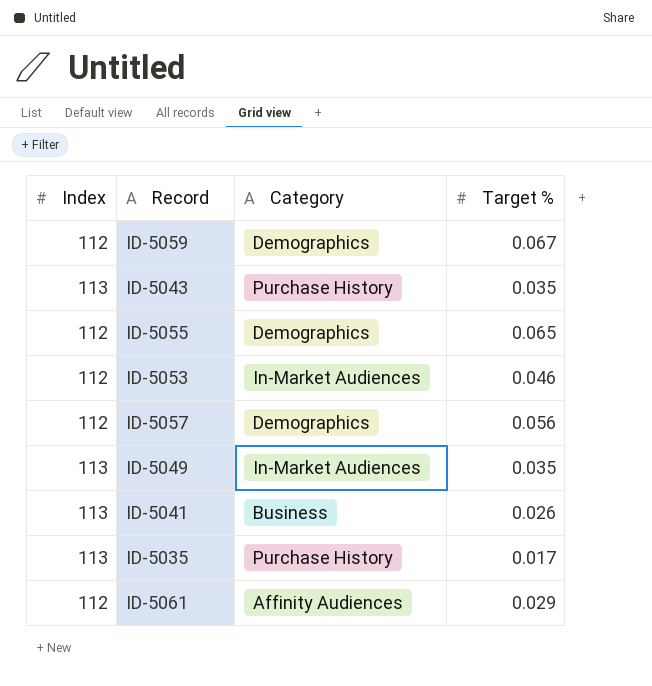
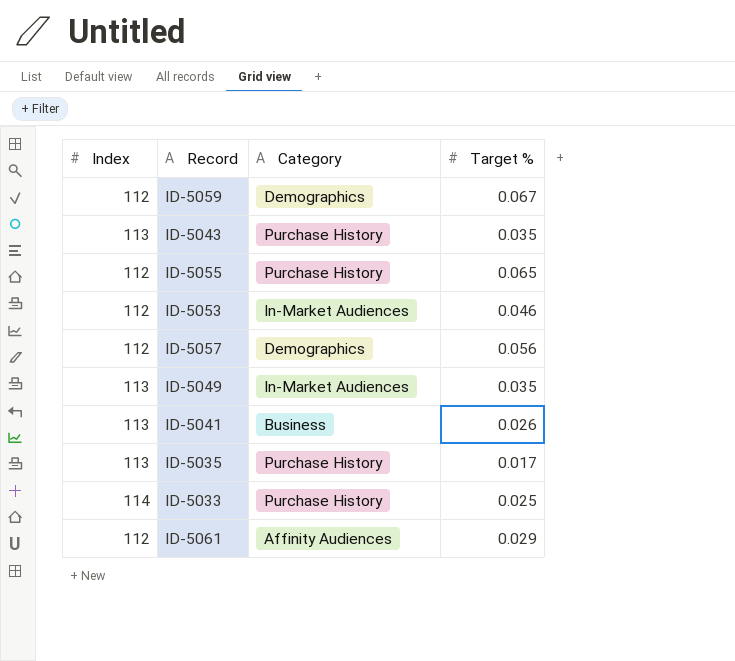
ID-5055 | Category: Demographics -> Purchase History
row ID-5033: none -> 114 | Purchase History | 0.025

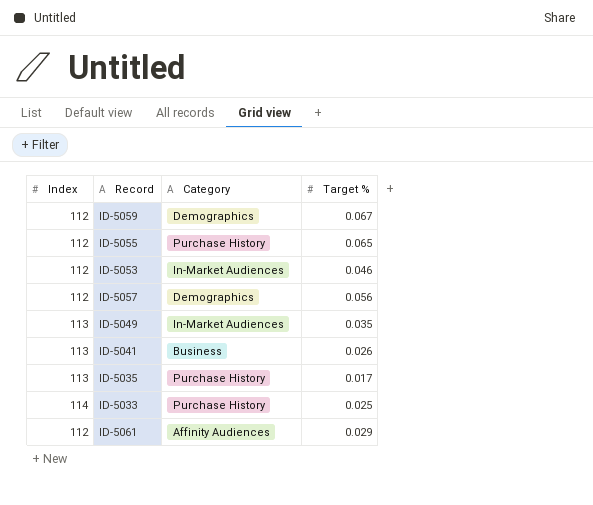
row ID-5043: 113 | Purchase History | 0.035 -> none

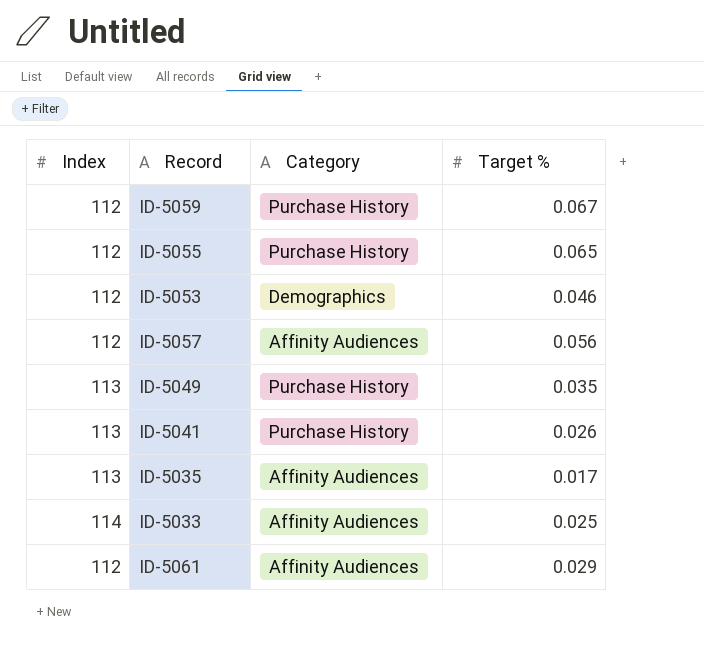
ID-5059 | Category: Demographics -> Purchase History
ID-5053 | Category: In-Market Audiences -> Demographics
ID-5057 | Category: Demographics -> Affinity Audiences
ID-5049 | Category: In-Market Audiences -> Purchase History
ID-5041 | Category: Business -> Purchase History
ID-5035 | Category: Purchase History -> Affinity Audiences
ID-5033 | Category: Purchase History -> Affinity Audiences

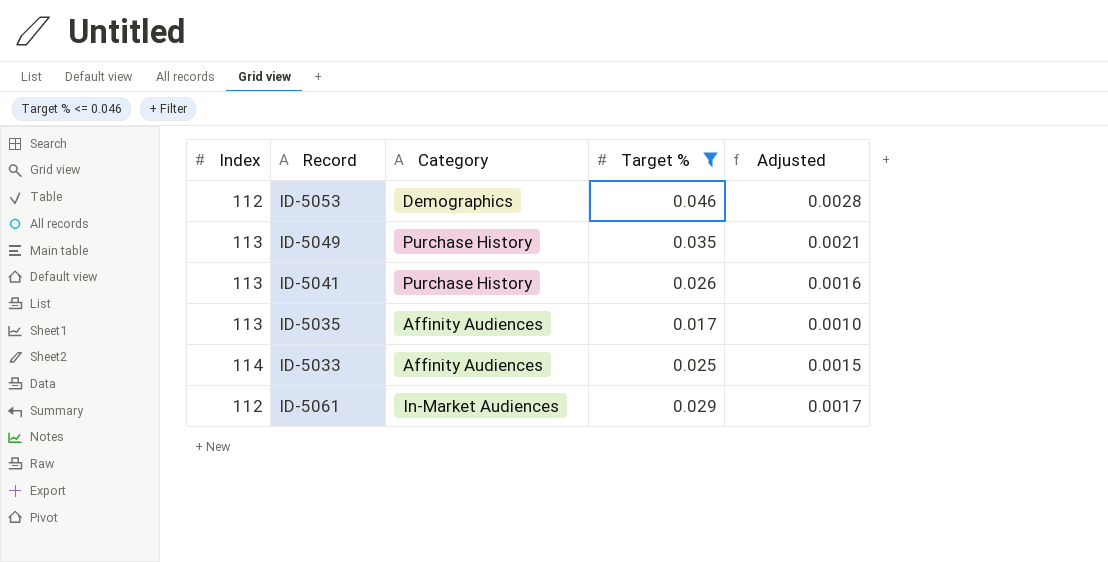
filter: none -> Target % <= 0.046
column Adjusted | formula: none -> [Target %] * 0.06
ID-5061 | Category: Affinity Audiences -> In-Market Audiences

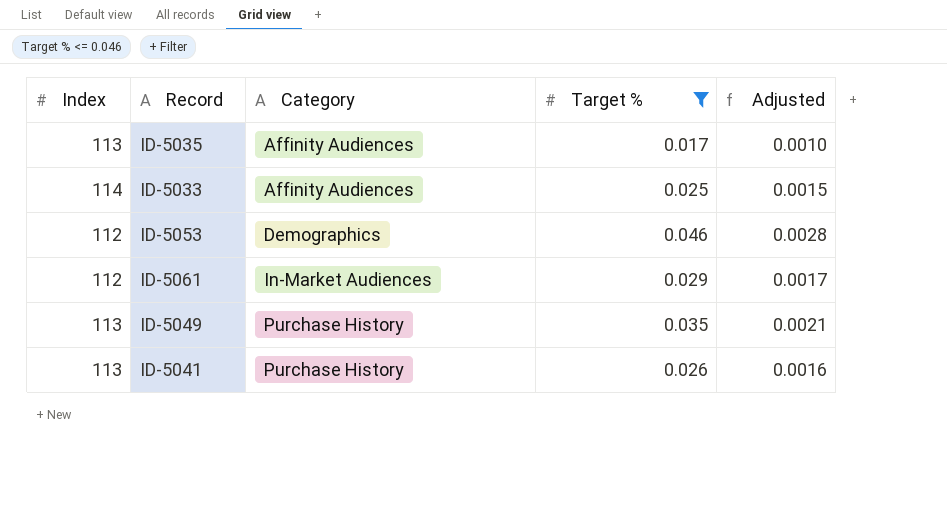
row order: none -> Category ascending

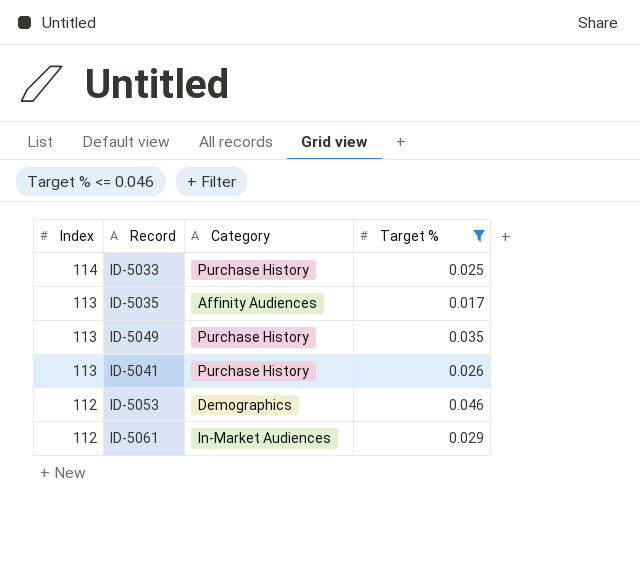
row order: Category ascending -> Index descending
column Adjusted | formula: [Target %] * 0.06 -> none
ID-5033 | Category: Affinity Audiences -> Purchase History

